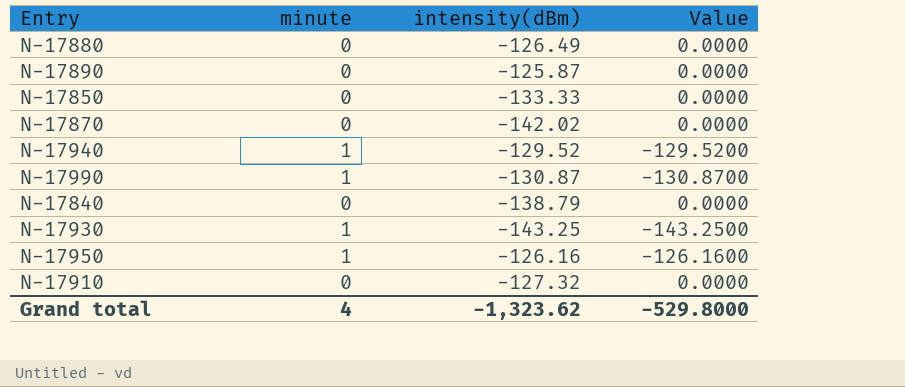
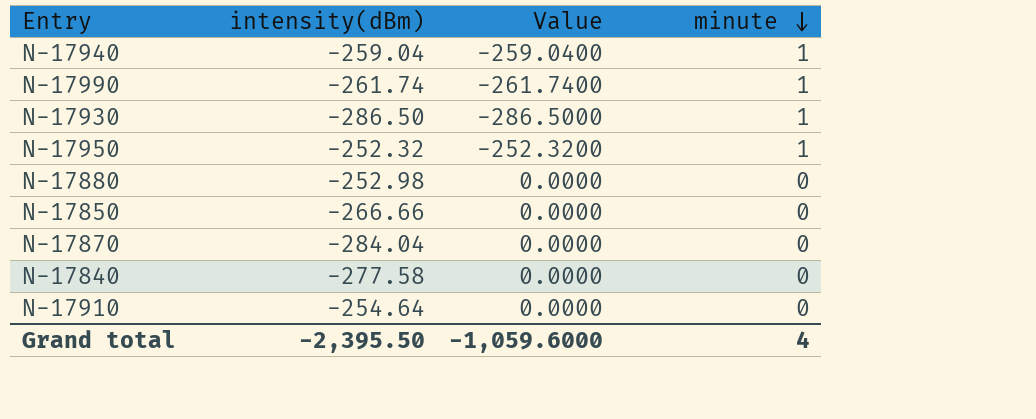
row order: none -> minute descending
column minute | position: 2 -> 4
row N-17890: 0 | -125.87 | 0.0000 -> none
N-17940 | intensity(dBm): -129.52 -> -259.04
N-17940 | Value: -129.5200 -> -259.0400
N-17990 | intensity(dBm): -130.87 -> -261.74
N-17990 | Value: -130.8700 -> -261.7400
N-17930 | intensity(dBm): -143.25 -> -286.50
N-17930 | Value: -143.2500 -> -286.5000
N-17950 | intensity(dBm): -126.16 -> -252.32
N-17950 | Value: -126.1600 -> -252.3200
N-17880 | intensity(dBm): -126.49 -> -252.98
N-17850 | intensity(dBm): -133.33 -> -266.66
N-17870 | intensity(dBm): -142.02 -> -284.04
N-17840 | intensity(dBm): -138.79 -> -277.58
N-17910 | intensity(dBm): -127.32 -> -254.64
Grand total | intensity(dBm): -1,323.62 -> -2,395.50
Grand total | Value: -529.8000 -> -1,059.6000

